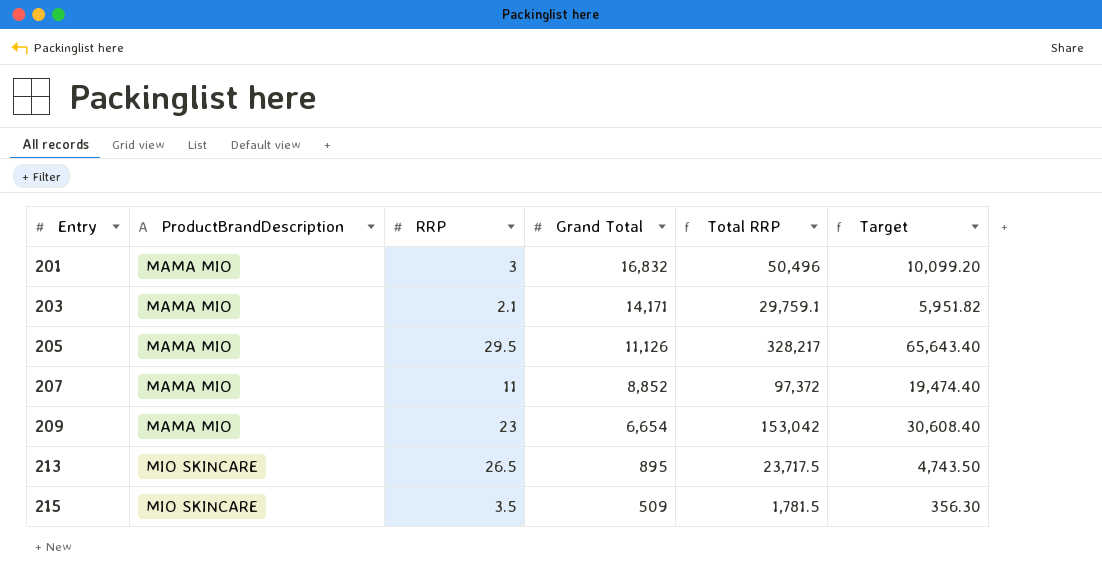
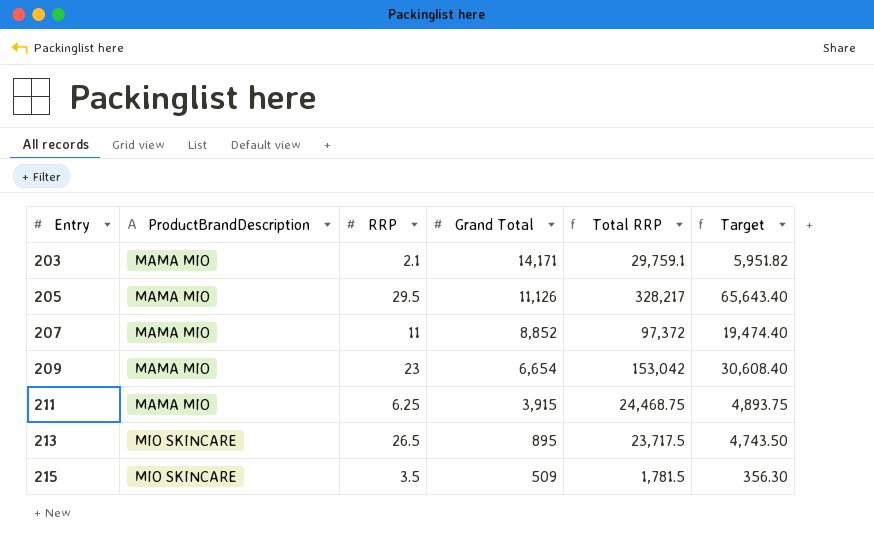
row 201: MAMA MIO | 3 | 16,832 | 50,496 | 10,099.20 -> none
row 211: none -> MAMA MIO | 6.25 | 3,915 | 24,468.75 | 4,893.75

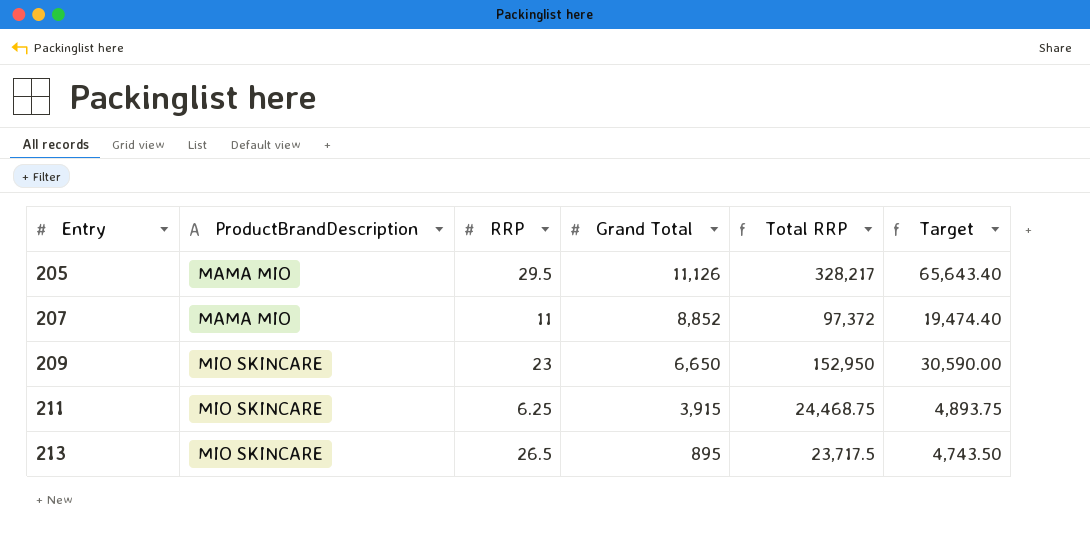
row 203: MAMA MIO | 2.1 | 14,171 | 29,759.1 | 5,951.82 -> none
row 215: MIO SKINCARE | 3.5 | 509 | 1,781.5 | 356.30 -> none
209 | ProductBrandDescription: MAMA MIO -> MIO SKINCARE
209 | Grand Total: 6,654 -> 6,650
209 | Total RRP: 153,042 -> 152,950
209 | Target: 30,608.40 -> 30,590.00
211 | ProductBrandDescription: MAMA MIO -> MIO SKINCARE

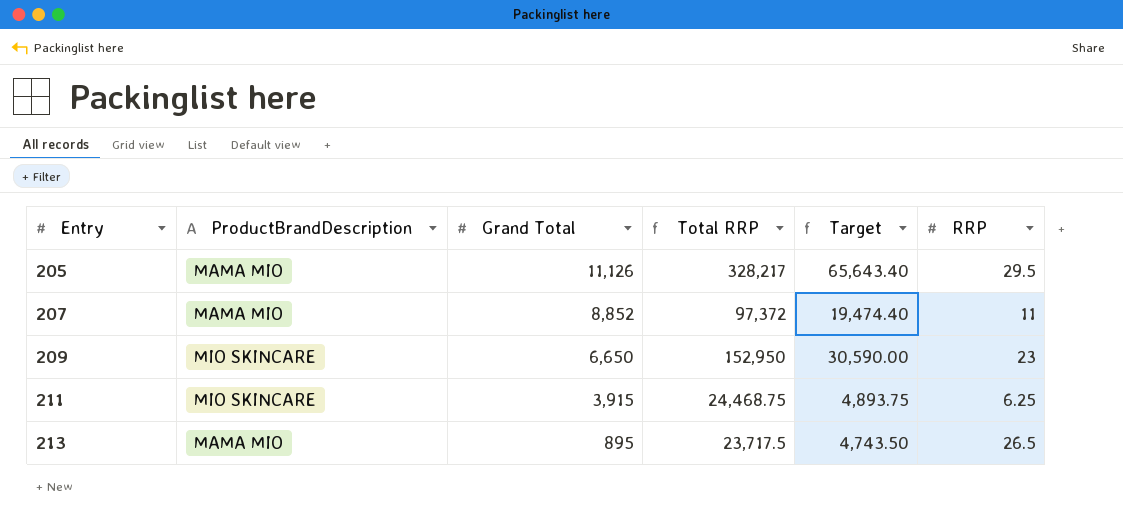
column RRP | position: 3 -> 6
213 | ProductBrandDescription: MIO SKINCARE -> MAMA MIO

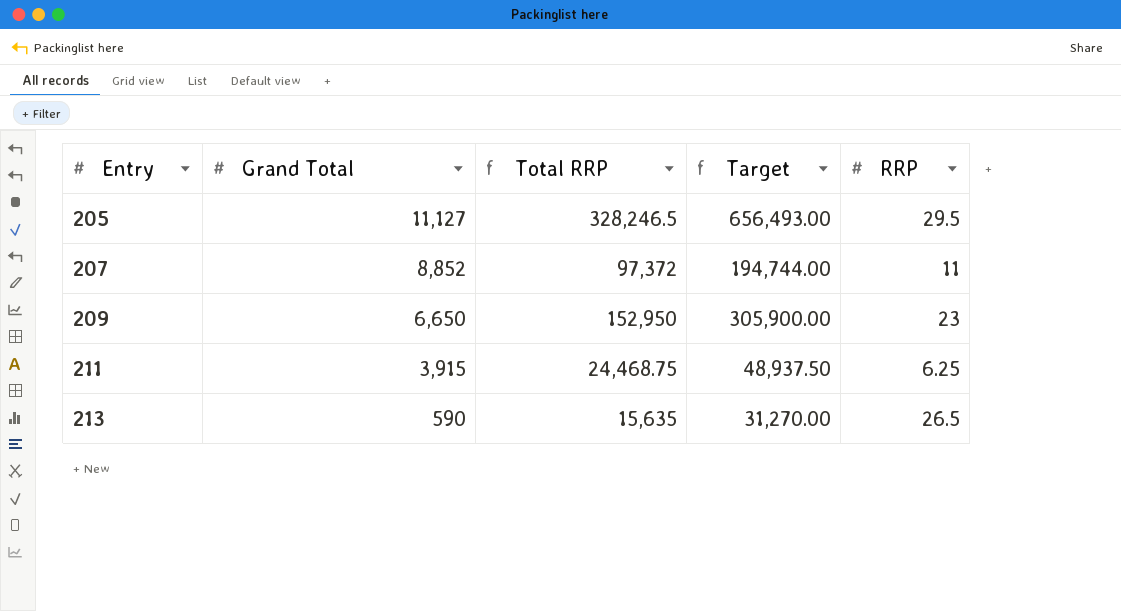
column ProductBrandDescription | position: 2 -> none
column Target | formula: [Total RRP] * 0.2 -> [Total RRP] * 2
205 | Grand Total: 11,126 -> 11,127
205 | Total RRP: 328,217 -> 328,246.5
213 | Grand Total: 895 -> 590
213 | Total RRP: 23,717.5 -> 15,635

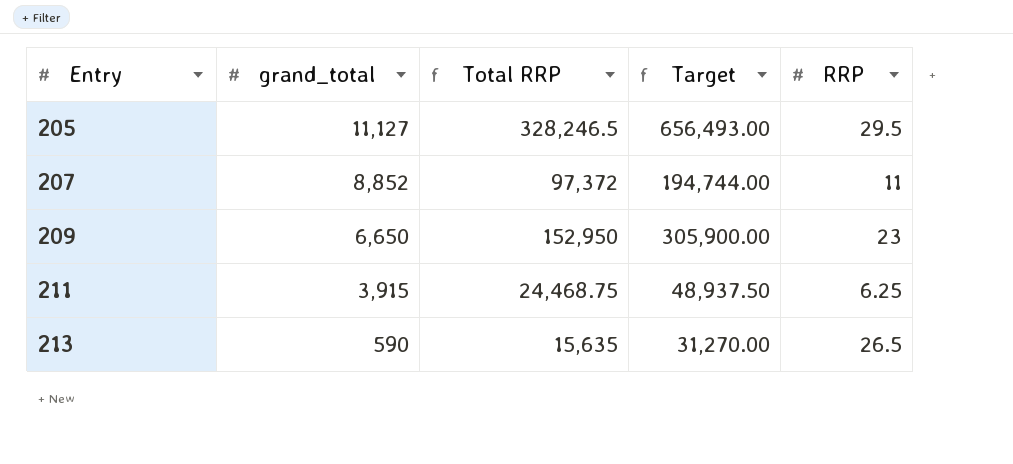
column name: Grand Total -> grand_total

